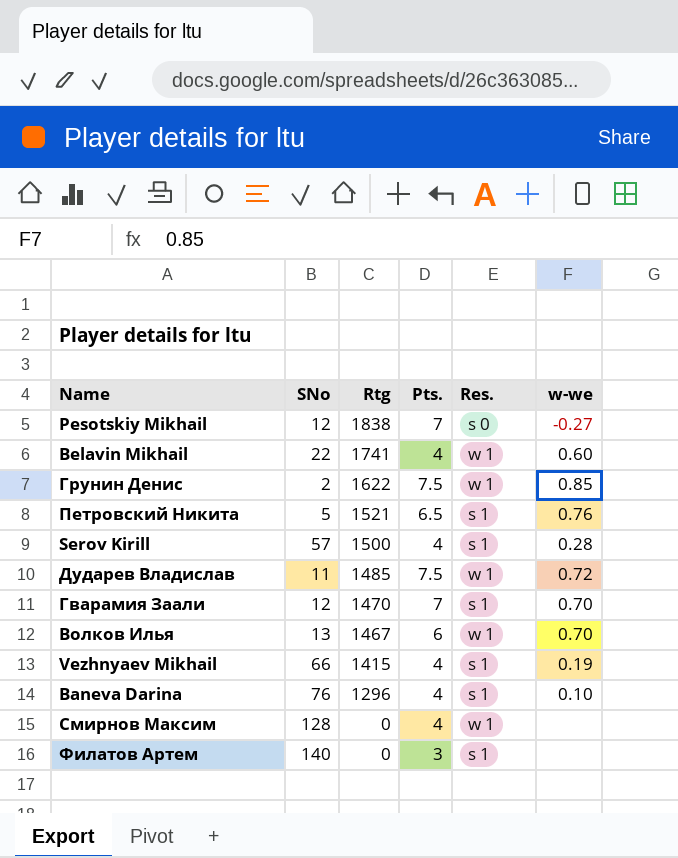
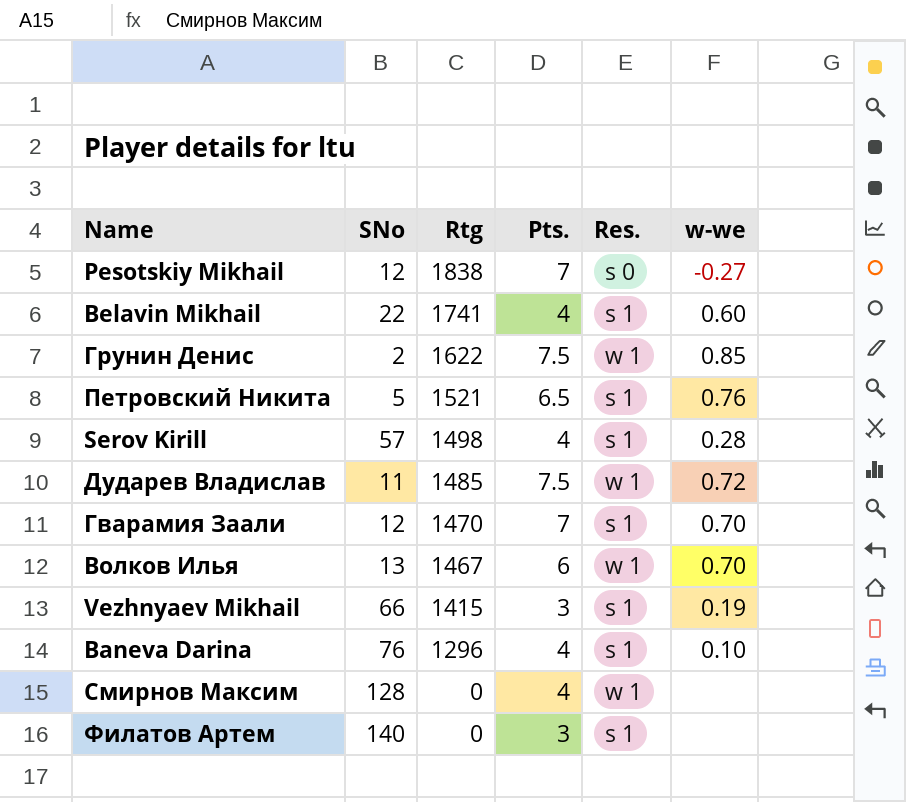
Belavin Mikhail | Res.: w 1 -> s 1
Serov Kirill | Rtg: 1500 -> 1498
Vezhnyaev Mikhail | Pts.: 4 -> 3

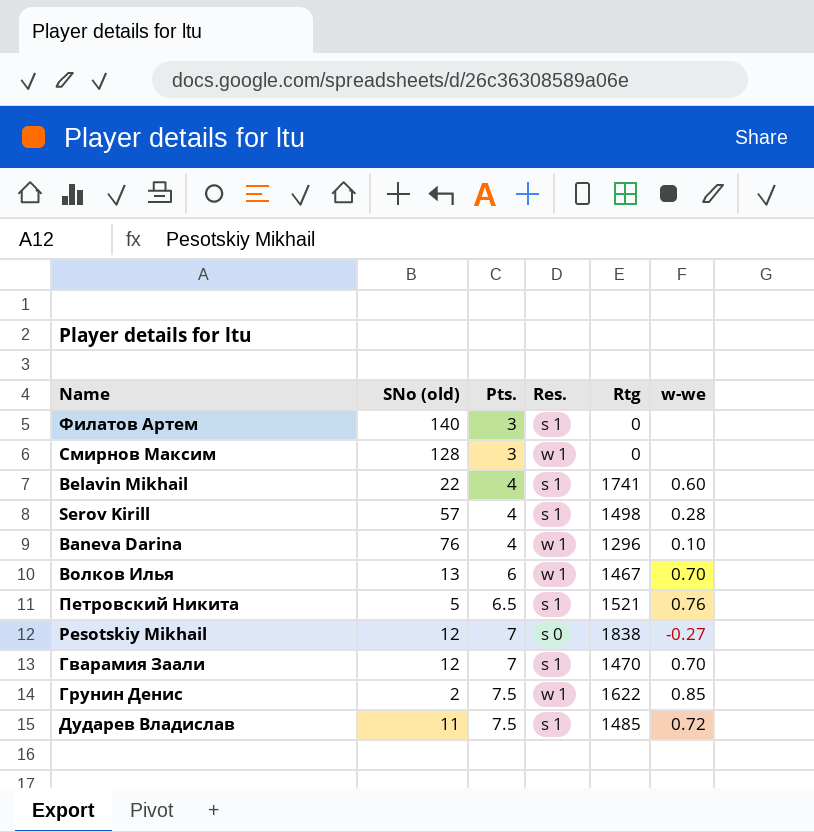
row order: Rtg descending -> Pts. ascending
column name: SNo -> SNo (old)
column Rtg | position: 3 -> 5
row Vezhnyaev Mikhail: 66 | 1415 | 3 | s 1 | 0.19 -> none
Смирнов Максим | Pts.: 4 -> 3
Baneva Darina | Res.: s 1 -> w 1
Дударев Владислав | Res.: w 1 -> s 1

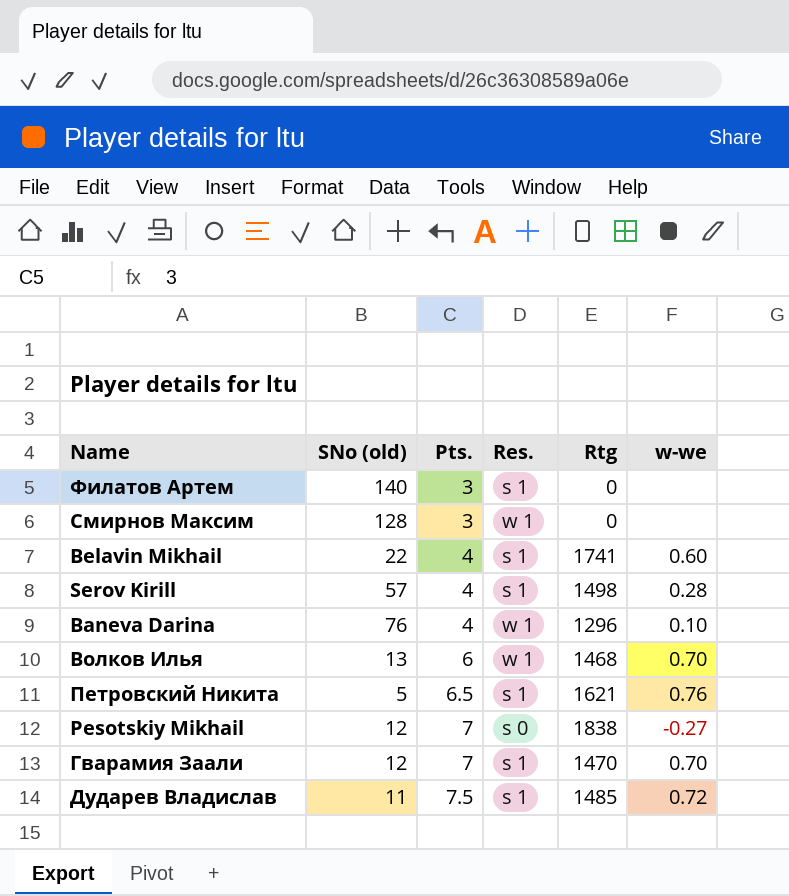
row Грунин Денис: 2 | 7.5 | w 1 | 1622 | 0.85 -> none
Волков Илья | Rtg: 1467 -> 1468
Петровский Никита | Rtg: 1521 -> 1621

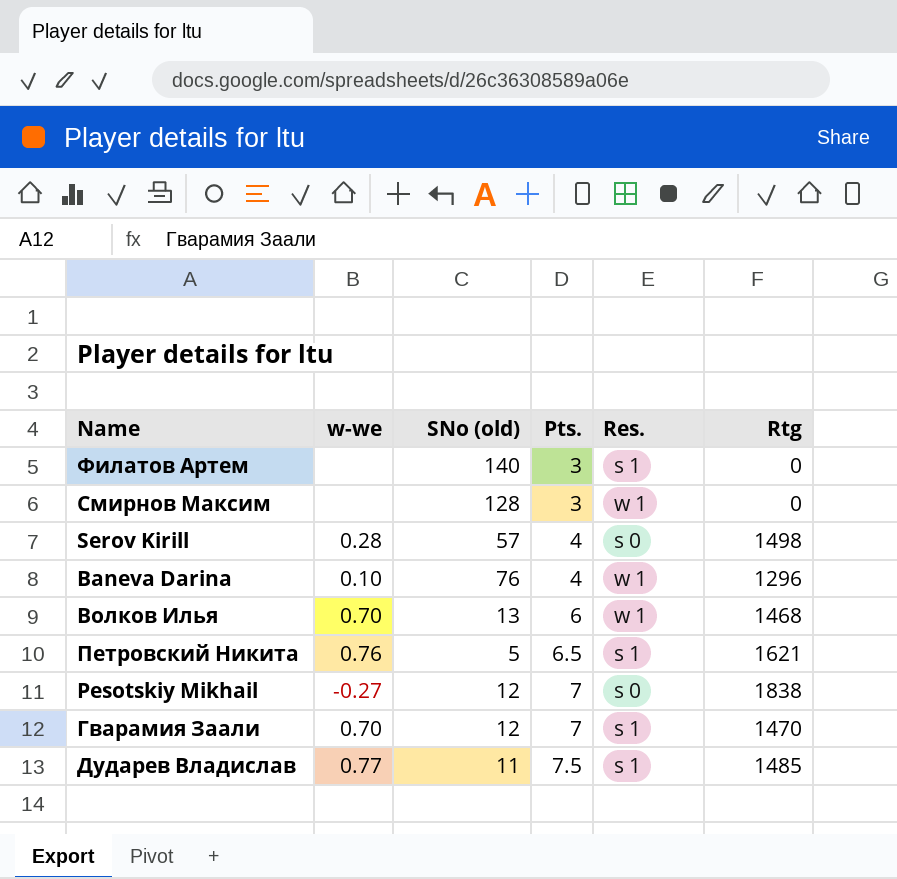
column w-we | position: 6 -> 2
row Belavin Mikhail: 22 | 4 | s 1 | 1741 | 0.60 -> none
Serov Kirill | Res.: s 1 -> s 0
Дударев Владислав | w-we: 0.72 -> 0.77

